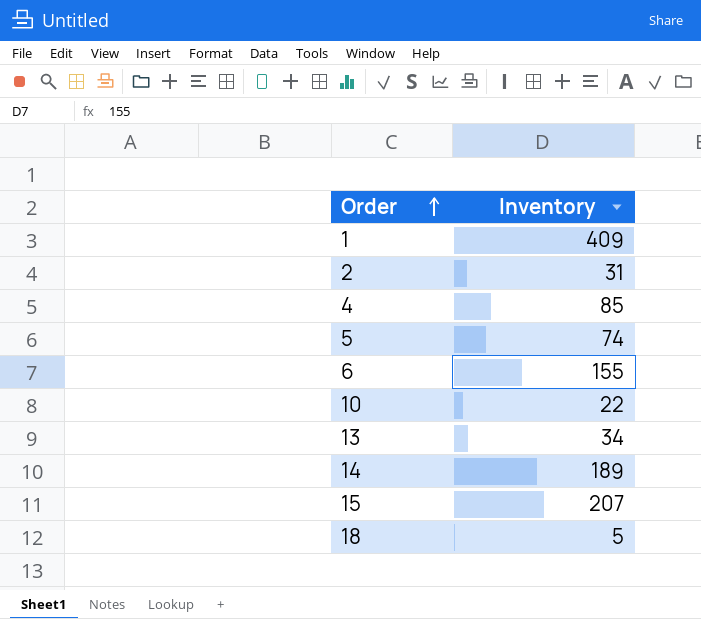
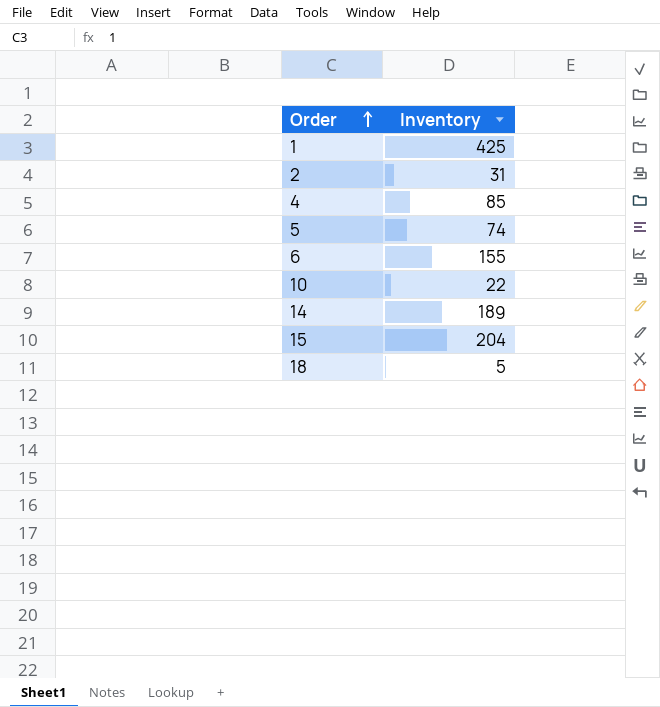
row 13: 34 -> none
1 | Inventory: 409 -> 425
15 | Inventory: 207 -> 204

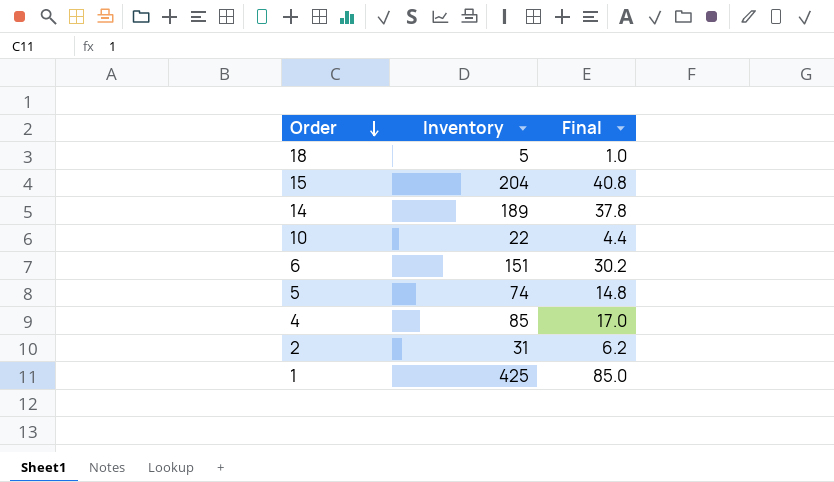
row order: Order ascending -> Order descending
column Final | formula: none -> [Inventory] * 0.2
6 | Inventory: 155 -> 151

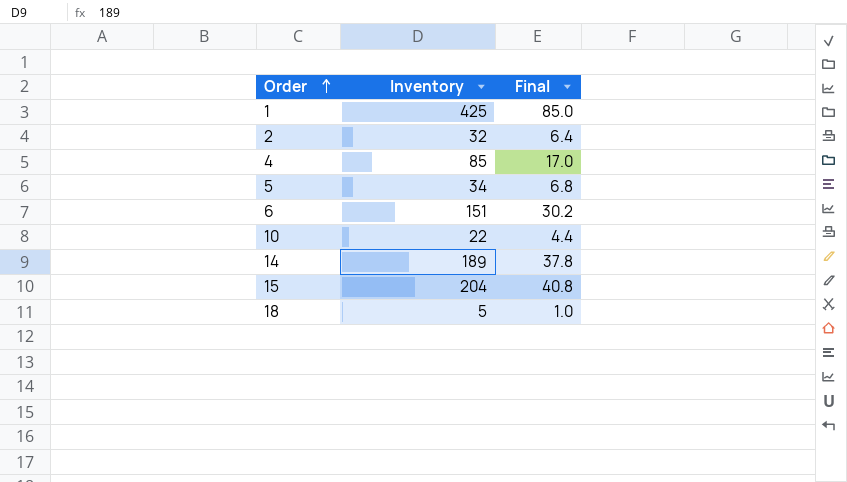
row order: Order descending -> Order ascending
2 | Inventory: 31 -> 32
2 | Final: 6.2 -> 6.4
5 | Inventory: 74 -> 34
5 | Final: 14.8 -> 6.8

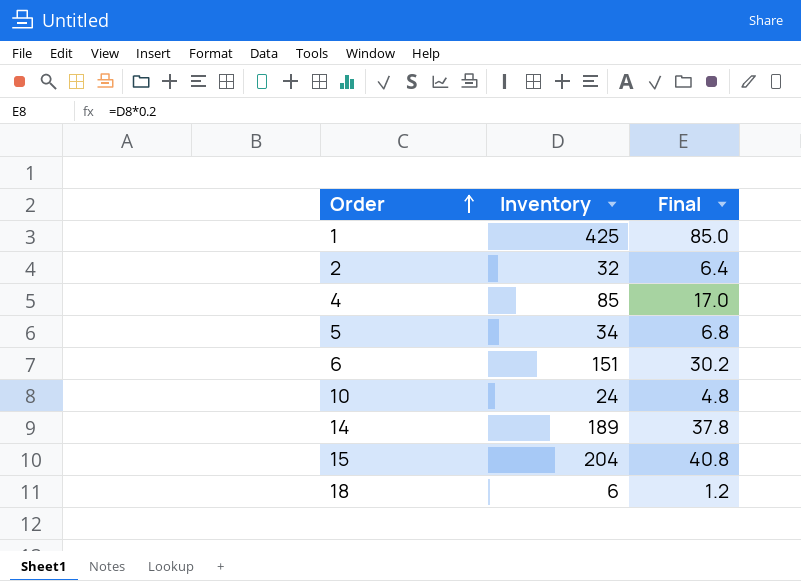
10 | Inventory: 22 -> 24
10 | Final: 4.4 -> 4.8
18 | Inventory: 5 -> 6
18 | Final: 1.0 -> 1.2

